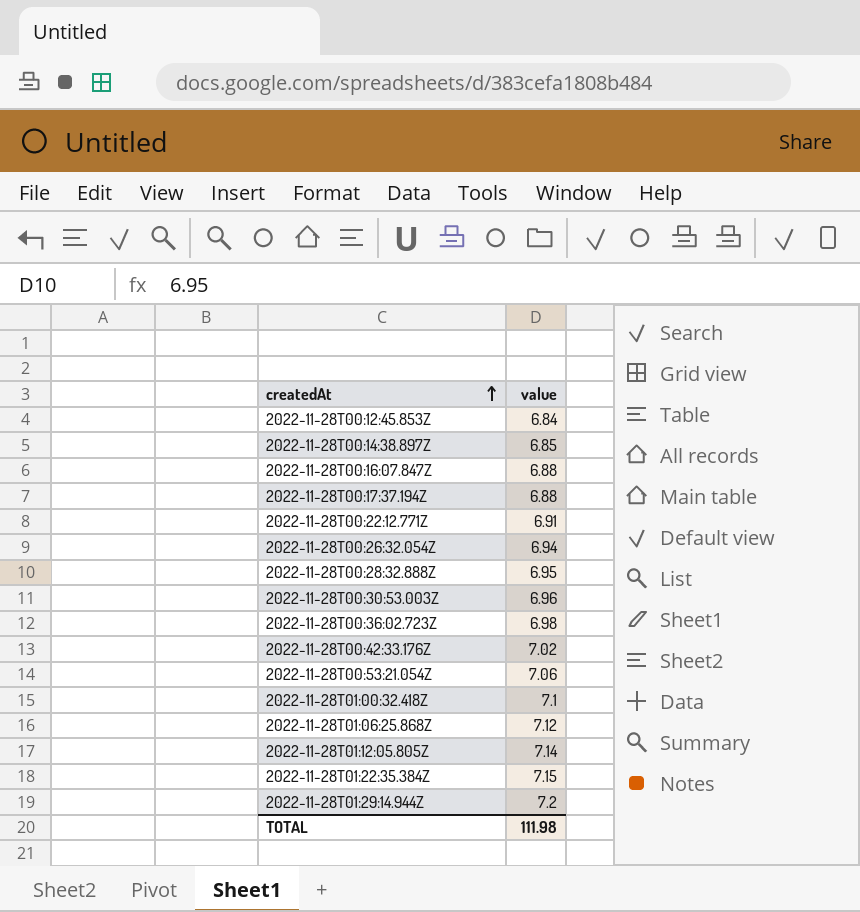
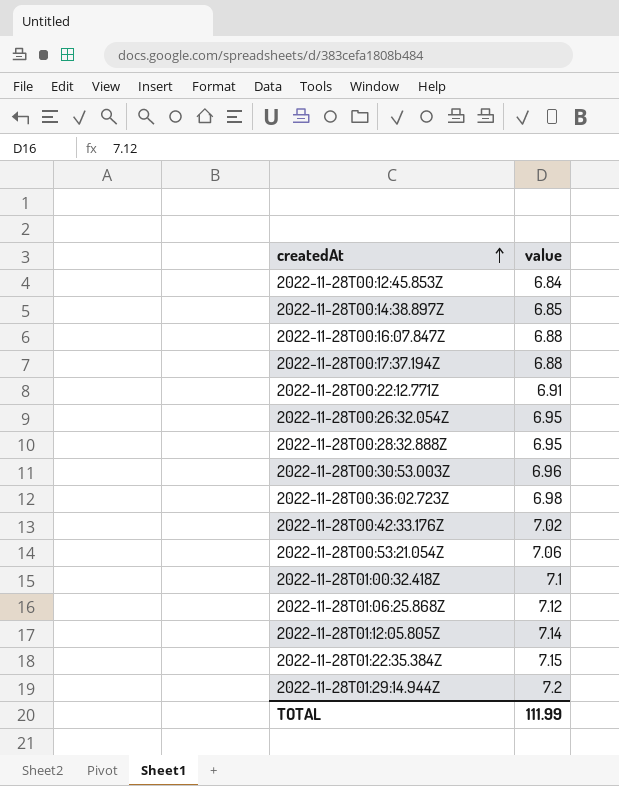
2022-11-28T00:26:32.054Z | value: 6.94 -> 6.95
TOTAL | value: 111.98 -> 111.99

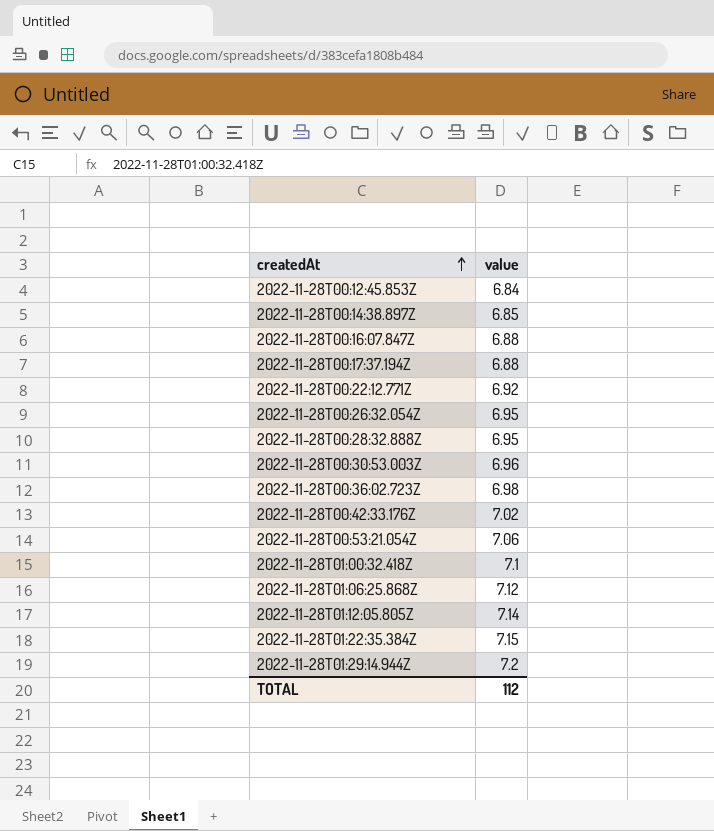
2022-11-28T00:22:12.771Z | value: 6.91 -> 6.92
TOTAL | value: 111.99 -> 112

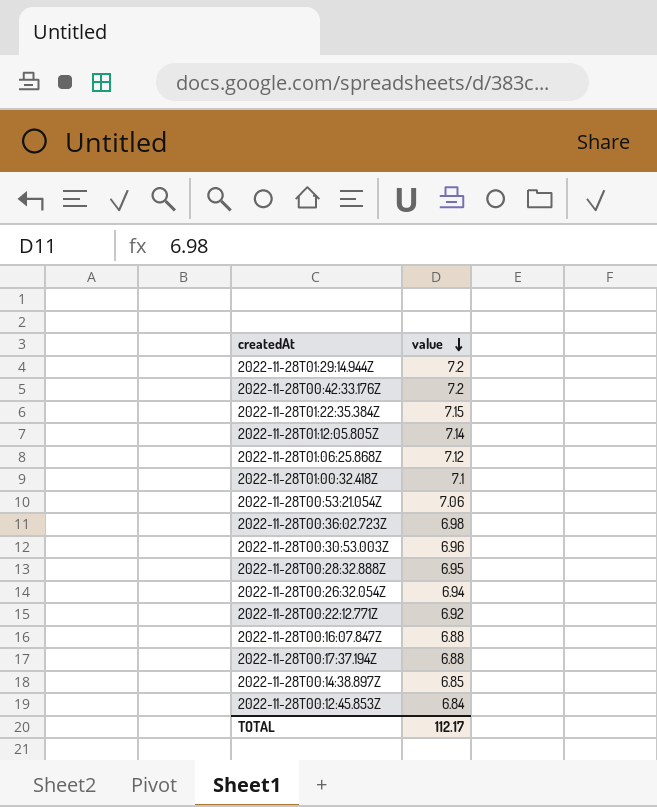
row order: createdAt ascending -> value descending
2022-11-28T00:42:33.176Z | value: 7.02 -> 7.2
2022-11-28T00:26:32.054Z | value: 6.95 -> 6.94
TOTAL | value: 112 -> 112.17

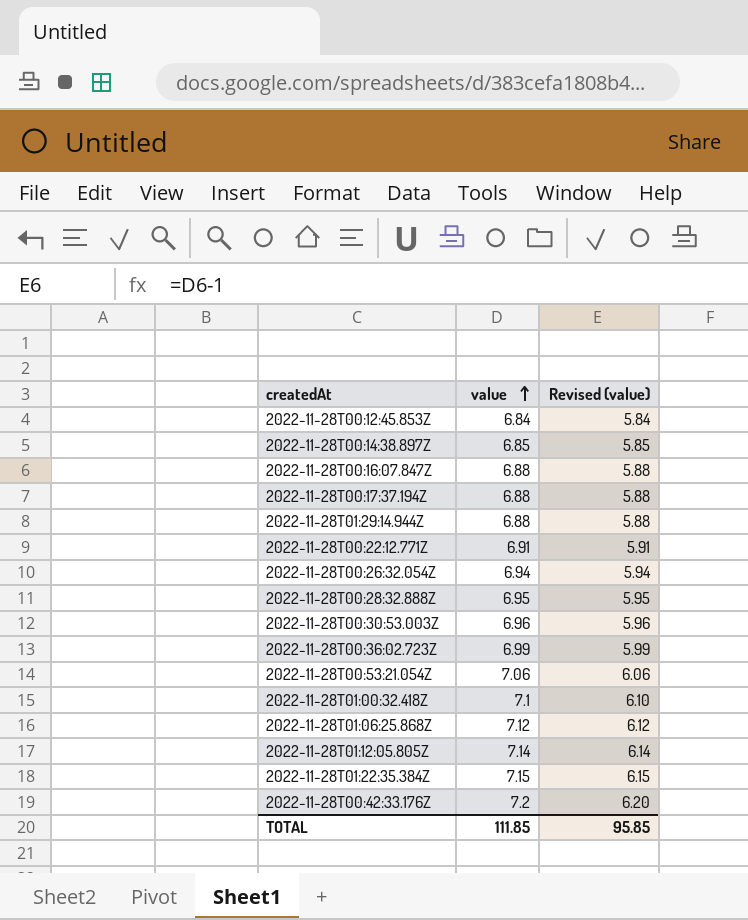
row order: value descending -> value ascending
column Revised (value) | formula: none -> [value] - 1
2022-11-28T01:29:14.944Z | value: 7.2 -> 6.88
2022-11-28T00:22:12.771Z | value: 6.92 -> 6.91
2022-11-28T00:36:02.723Z | value: 6.98 -> 6.99
TOTAL | value: 112.17 -> 111.85

